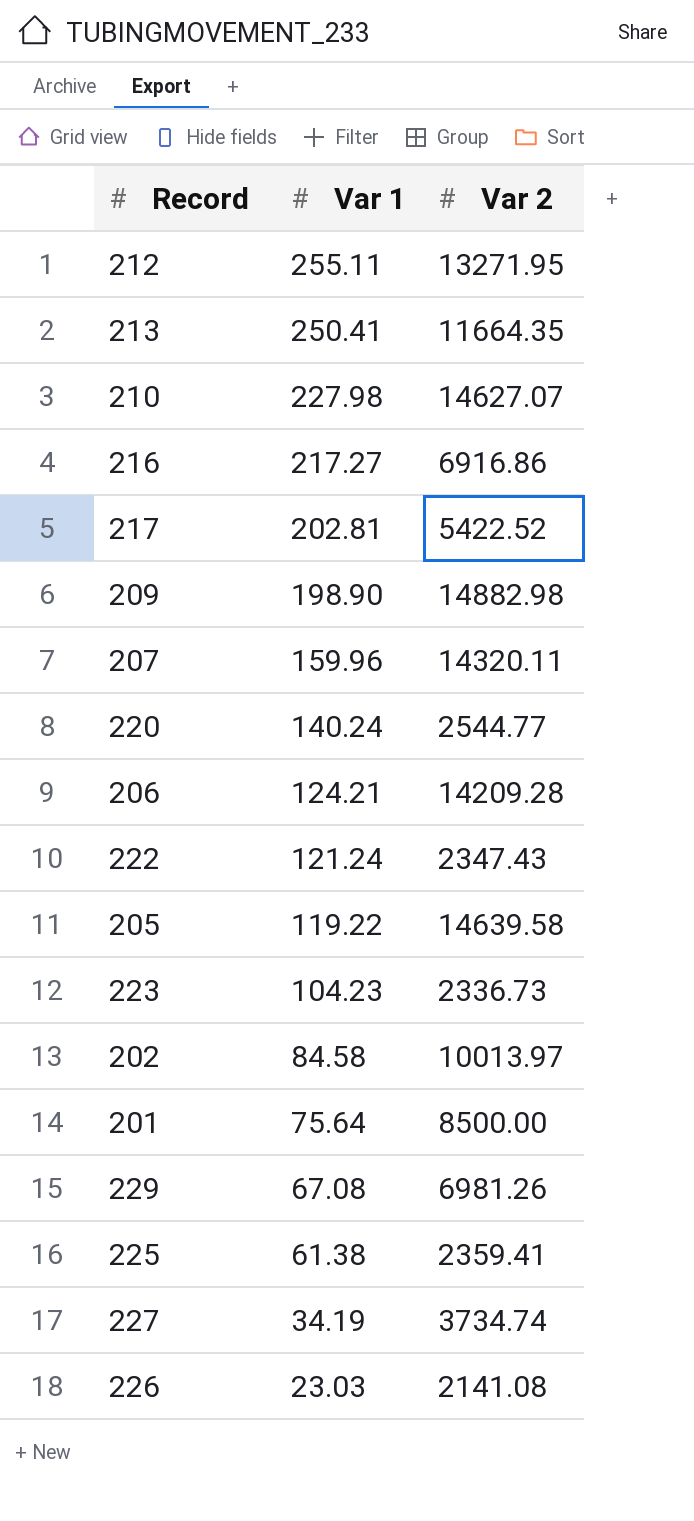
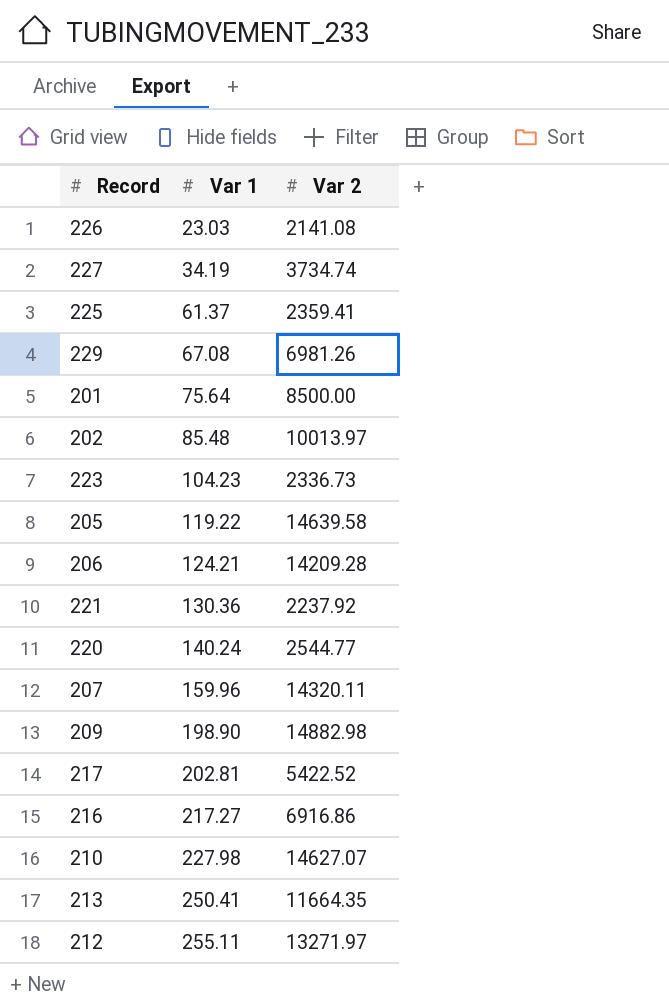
row order: Var 1 descending -> Var 1 ascending
row 222: 121.24 | 2347.43 -> none
225 | Var 1: 61.38 -> 61.37
202 | Var 1: 84.58 -> 85.48
row 221: none -> 130.36 | 2237.92
212 | Var 2: 13271.95 -> 13271.97

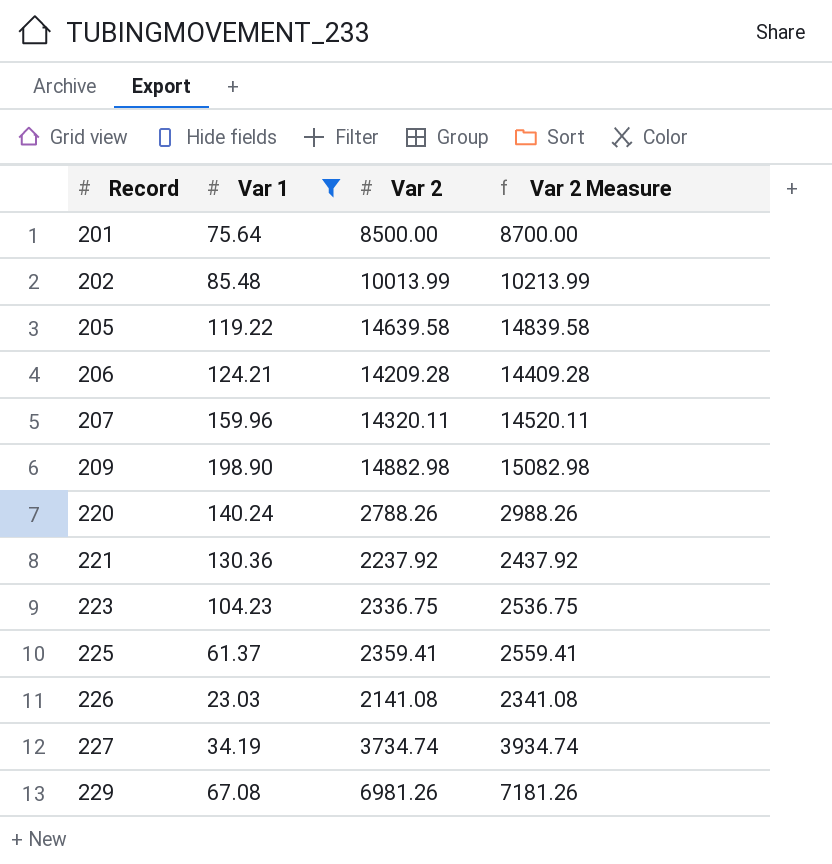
filter: none -> Var 1 <= 198.90
row order: Var 1 ascending -> Record ascending
column Var 2 Measure | formula: none -> [Var 2] + 200
202 | Var 2: 10013.97 -> 10013.99
220 | Var 2: 2544.77 -> 2788.26
223 | Var 2: 2336.73 -> 2336.75

